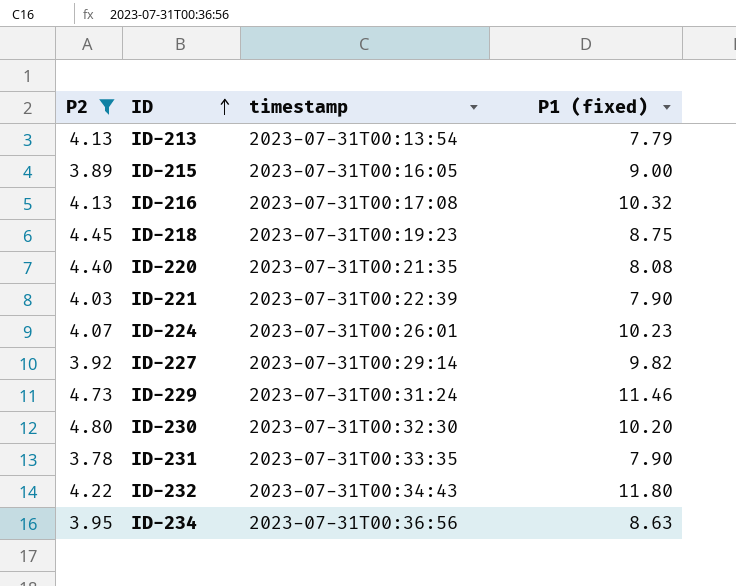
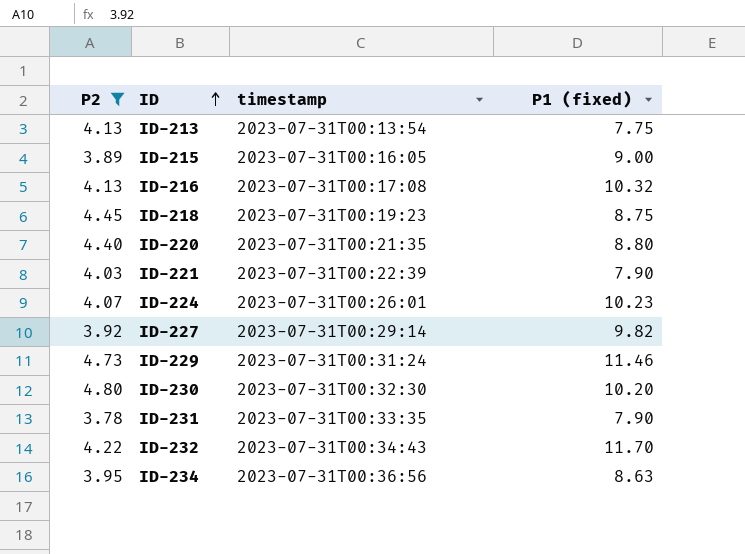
ID-213 | P1 (fixed): 7.79 -> 7.75
ID-220 | P1 (fixed): 8.08 -> 8.80
ID-232 | P1 (fixed): 11.80 -> 11.70

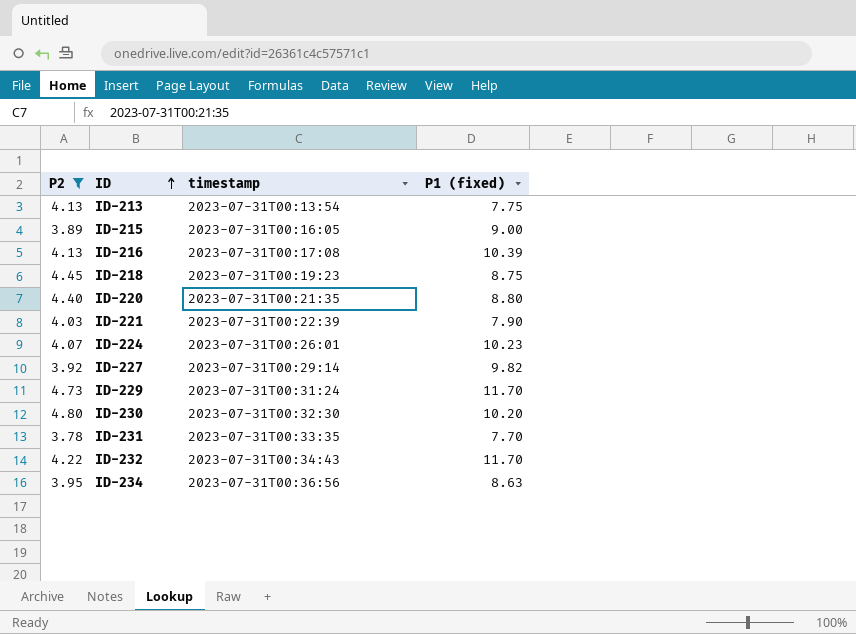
ID-216 | P1 (fixed): 10.32 -> 10.39
ID-229 | P1 (fixed): 11.46 -> 11.70
ID-231 | P1 (fixed): 7.90 -> 7.70

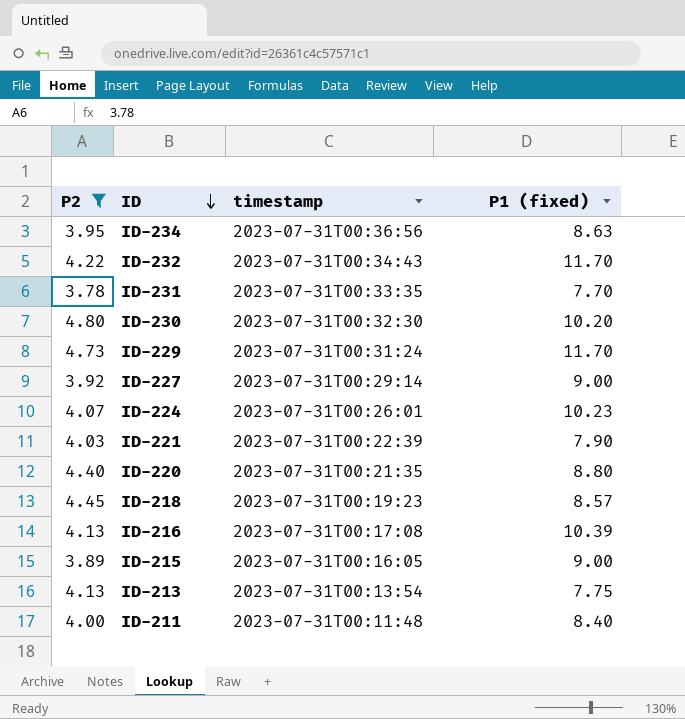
row order: ID ascending -> ID descending
ID-227 | P1 (fixed): 9.82 -> 9.00
ID-218 | P1 (fixed): 8.75 -> 8.57
row ID-211: none -> 4.00 | 2023-07-31T00:11:48 | 8.40

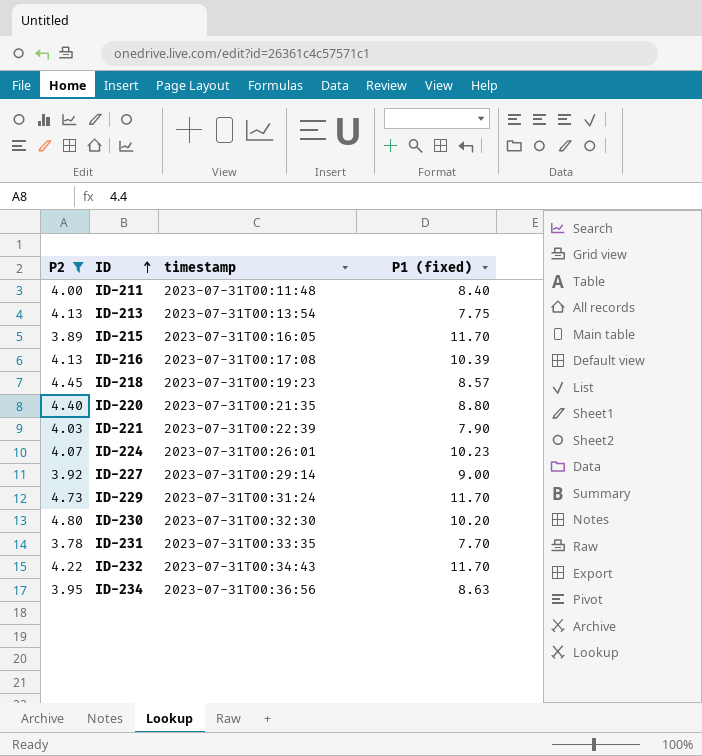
row order: ID descending -> ID ascending
ID-215 | P1 (fixed): 9.00 -> 11.70

